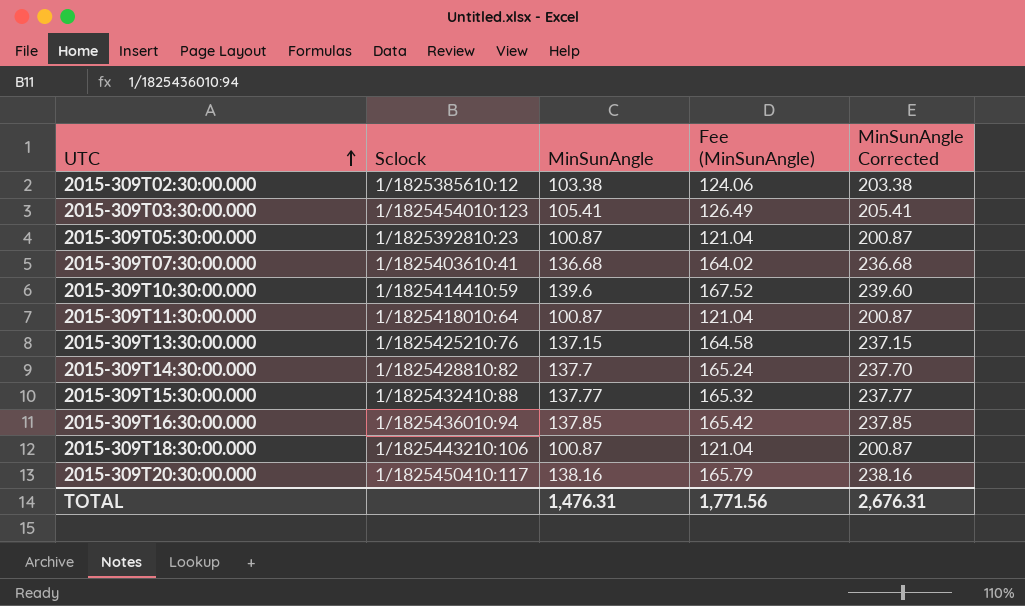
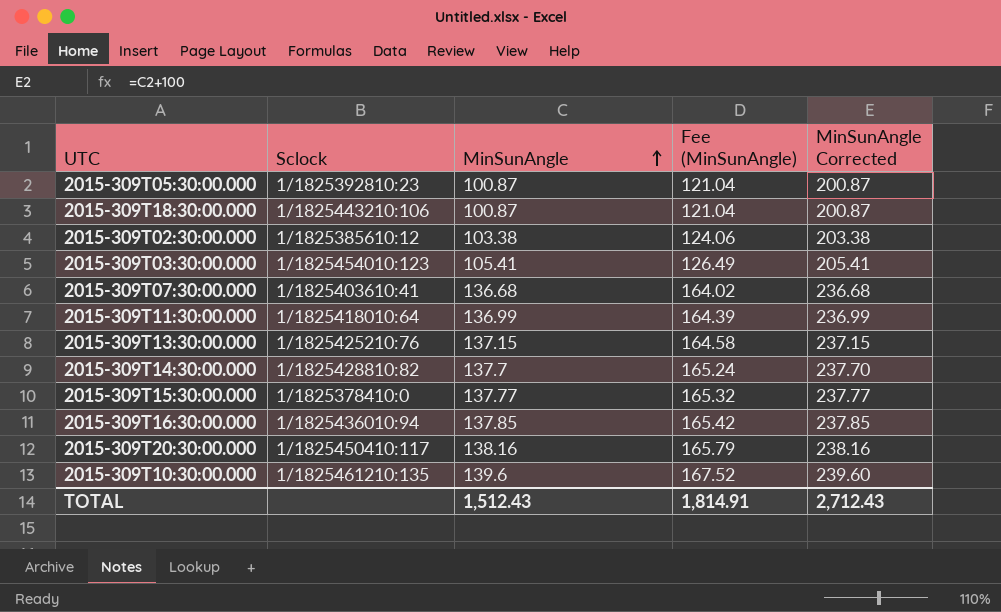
row order: UTC ascending -> MinSunAngle ascending
2015-309T11:30:00.000 | MinSunAngle: 100.87 -> 136.99
2015-309T11:30:00.000 | Fee (MinSunAngle): 121.04 -> 164.39
2015-309T11:30:00.000 | MinSunAngle Corrected: 200.87 -> 236.99
2015-309T15:30:00.000 | Sclock: 1/1825432410:88 -> 1/1825378410:0
2015-309T10:30:00.000 | Sclock: 1/1825414410:59 -> 1/1825461210:135
TOTAL | MinSunAngle: 1,476.31 -> 1,512.43
TOTAL | Fee (MinSunAngle): 1,771.56 -> 1,814.91
TOTAL | MinSunAngle Corrected: 2,676.31 -> 2,712.43

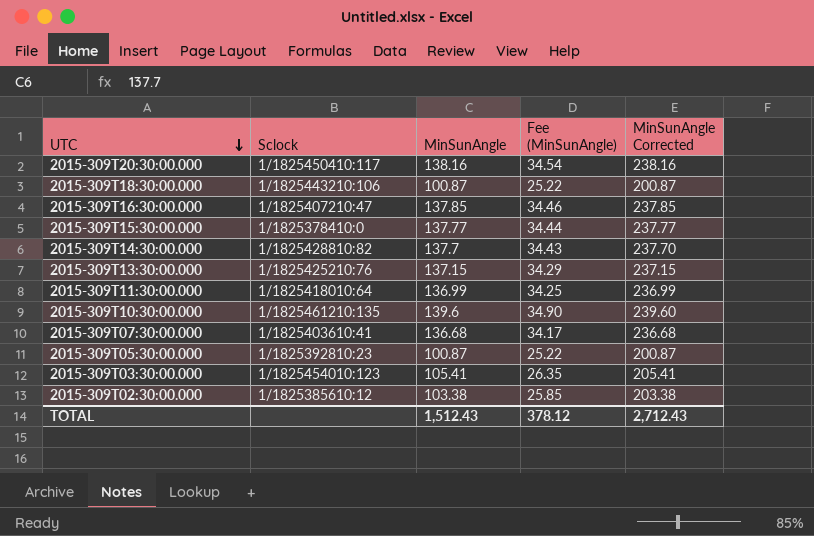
row order: MinSunAngle ascending -> UTC descending
column Fee (MinSunAngle) | formula: [MinSunAngle] * 1.2 -> [MinSunAngle] * 0.25
2015-309T16:30:00.000 | Sclock: 1/1825436010:94 -> 1/1825407210:47
TOTAL | Fee (MinSunAngle): 1,814.91 -> 378.12

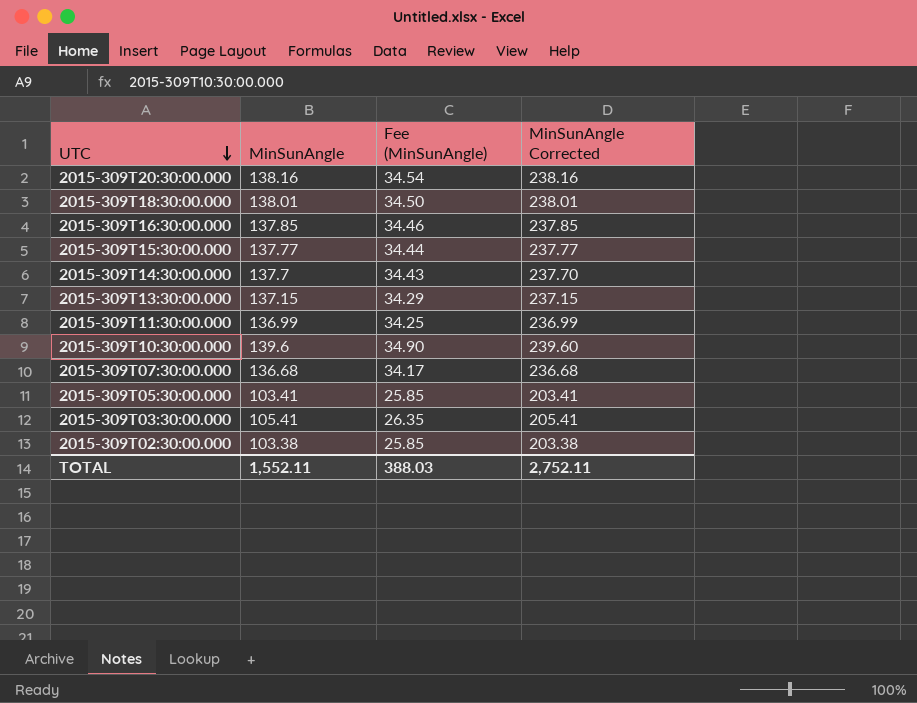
column Sclock | position: 2 -> none
2015-309T18:30:00.000 | MinSunAngle: 100.87 -> 138.01
2015-309T18:30:00.000 | Fee (MinSunAngle): 25.22 -> 34.50
2015-309T18:30:00.000 | MinSunAngle Corrected: 200.87 -> 238.01
2015-309T05:30:00.000 | MinSunAngle: 100.87 -> 103.41
2015-309T05:30:00.000 | Fee (MinSunAngle): 25.22 -> 25.85
2015-309T05:30:00.000 | MinSunAngle Corrected: 200.87 -> 203.41
TOTAL | MinSunAngle: 1,512.43 -> 1,552.11
TOTAL | Fee (MinSunAngle): 378.12 -> 388.03
TOTAL | MinSunAngle Corrected: 2,712.43 -> 2,752.11

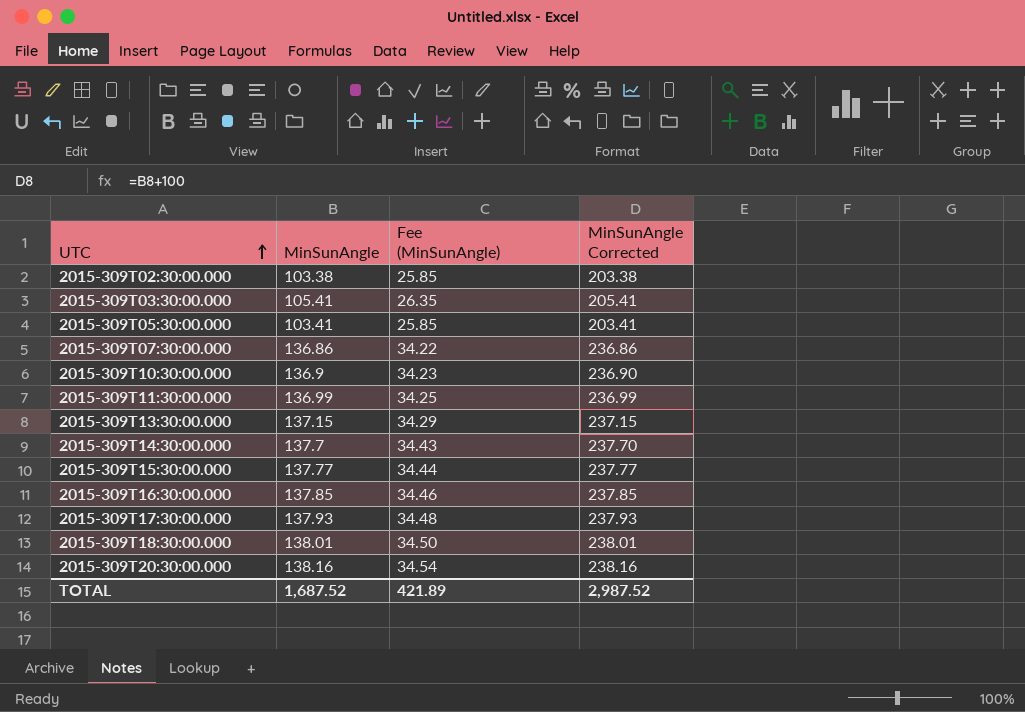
row order: UTC descending -> UTC ascending
2015-309T07:30:00.000 | MinSunAngle: 136.68 -> 136.86
2015-309T07:30:00.000 | Fee (MinSunAngle): 34.17 -> 34.22
2015-309T07:30:00.000 | MinSunAngle Corrected: 236.68 -> 236.86
2015-309T10:30:00.000 | MinSunAngle: 139.6 -> 136.9
2015-309T10:30:00.000 | Fee (MinSunAngle): 34.90 -> 34.23
2015-309T10:30:00.000 | MinSunAngle Corrected: 239.60 -> 236.90
row 2015-309T17:30:00.000: none -> 137.93 | 34.48 | 237.93
TOTAL | MinSunAngle: 1,552.11 -> 1,687.52
TOTAL | Fee (MinSunAngle): 388.03 -> 421.89
TOTAL | MinSunAngle Corrected: 2,752.11 -> 2,987.52

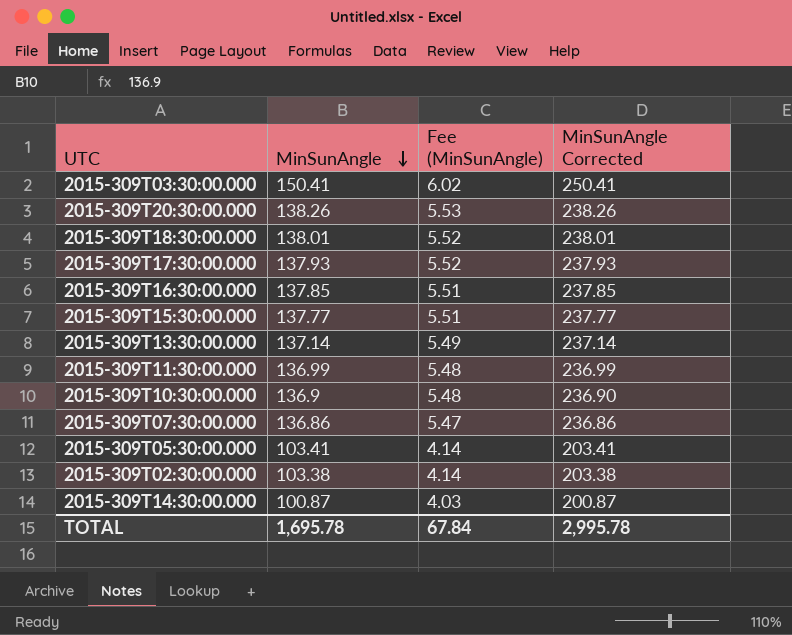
row order: UTC ascending -> MinSunAngle descending
column Fee (MinSunAngle) | formula: [MinSunAngle] * 0.25 -> [MinSunAngle] * 0.04
2015-309T03:30:00.000 | MinSunAngle: 105.41 -> 150.41
2015-309T03:30:00.000 | MinSunAngle Corrected: 205.41 -> 250.41
2015-309T20:30:00.000 | MinSunAngle: 138.16 -> 138.26
2015-309T20:30:00.000 | MinSunAngle Corrected: 238.16 -> 238.26
2015-309T13:30:00.000 | MinSunAngle: 137.15 -> 137.14
2015-309T13:30:00.000 | MinSunAngle Corrected: 237.15 -> 237.14
2015-309T14:30:00.000 | MinSunAngle: 137.7 -> 100.87
2015-309T14:30:00.000 | MinSunAngle Corrected: 237.70 -> 200.87
TOTAL | MinSunAngle: 1,687.52 -> 1,695.78
TOTAL | Fee (MinSunAngle): 421.89 -> 67.84
TOTAL | MinSunAngle Corrected: 2,987.52 -> 2,995.78

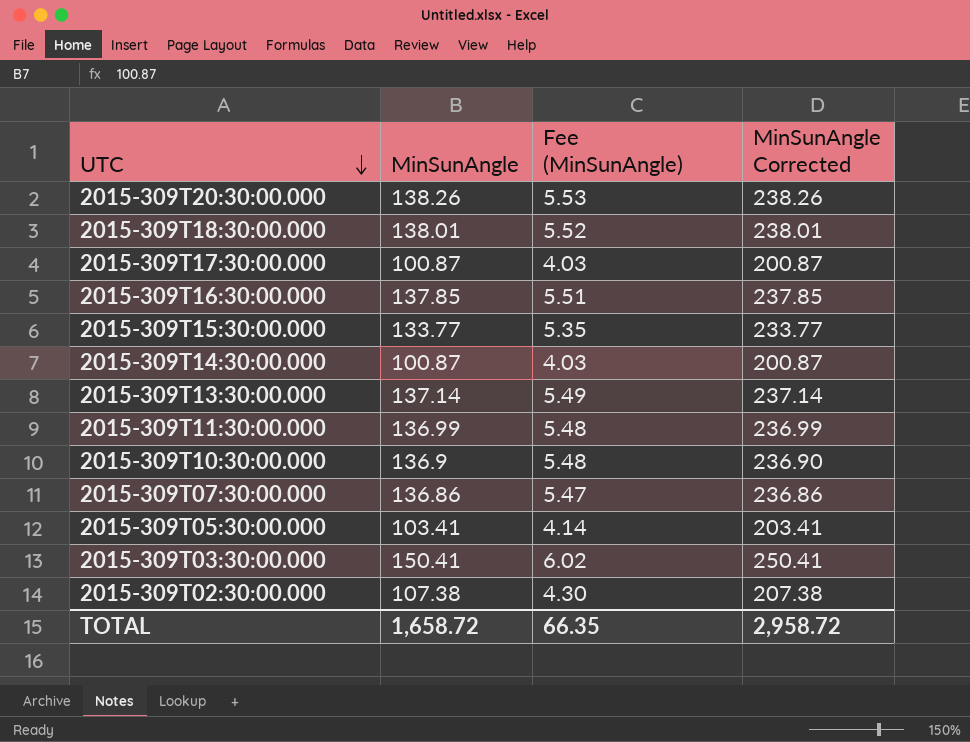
row order: MinSunAngle descending -> UTC descending
2015-309T17:30:00.000 | MinSunAngle: 137.93 -> 100.87
2015-309T17:30:00.000 | Fee (MinSunAngle): 5.52 -> 4.03
2015-309T17:30:00.000 | MinSunAngle Corrected: 237.93 -> 200.87
2015-309T15:30:00.000 | MinSunAngle: 137.77 -> 133.77
2015-309T15:30:00.000 | Fee (MinSunAngle): 5.51 -> 5.35
2015-309T15:30:00.000 | MinSunAngle Corrected: 237.77 -> 233.77
2015-309T02:30:00.000 | MinSunAngle: 103.38 -> 107.38
2015-309T02:30:00.000 | Fee (MinSunAngle): 4.14 -> 4.30
2015-309T02:30:00.000 | MinSunAngle Corrected: 203.38 -> 207.38
TOTAL | MinSunAngle: 1,695.78 -> 1,658.72
TOTAL | Fee (MinSunAngle): 67.84 -> 66.35
TOTAL | MinSunAngle Corrected: 2,995.78 -> 2,958.72

